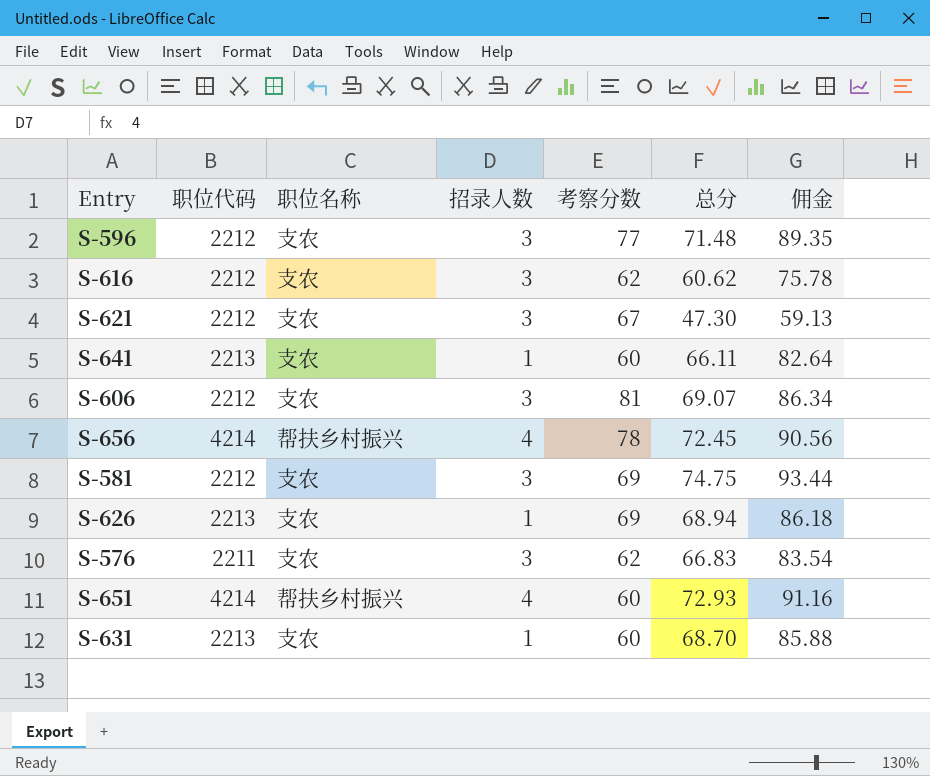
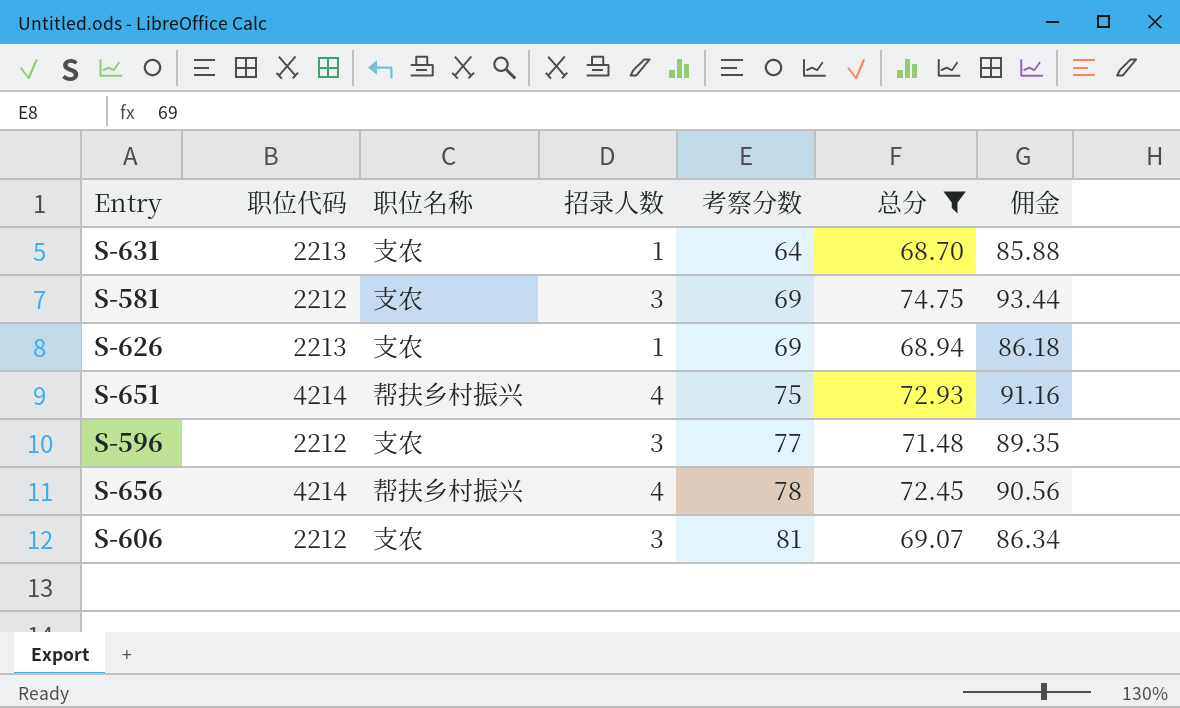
filter: none -> 总分 >= 68.70
row order: none -> 考察分数 ascending
S-631 | 考察分数: 60 -> 64
S-651 | 考察分数: 60 -> 75

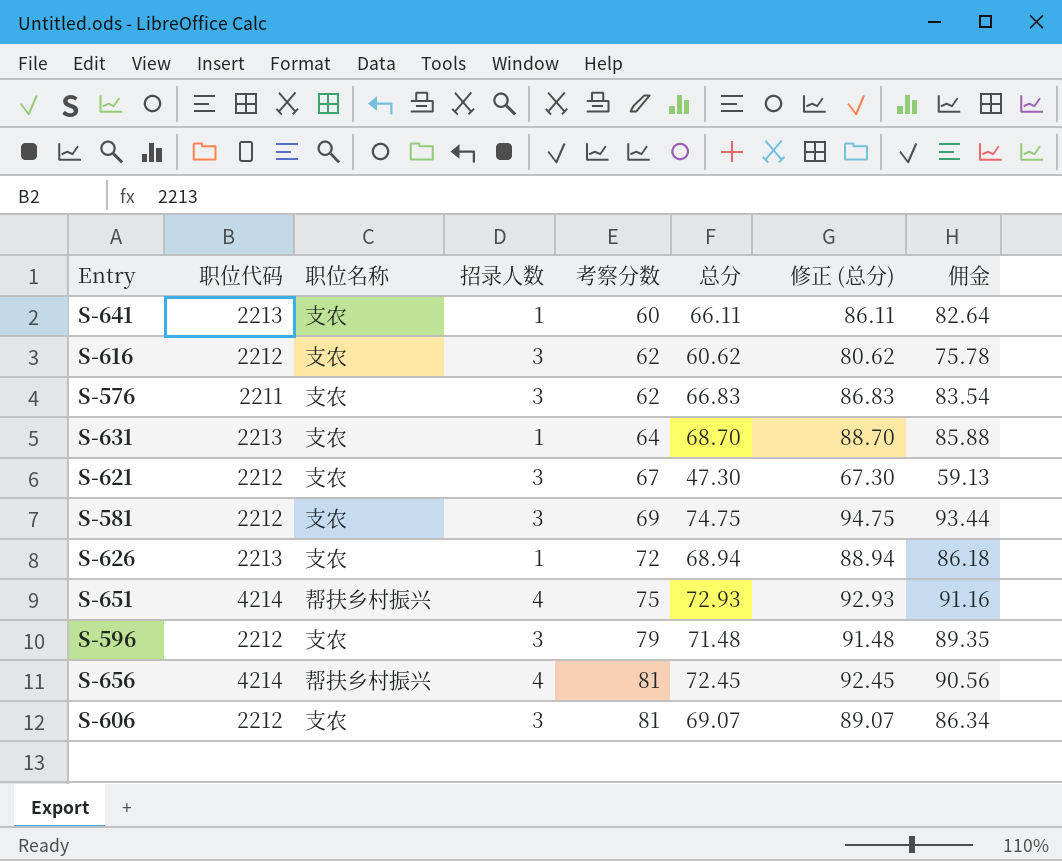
filter: 总分 >= 68.70 -> none
column 修正 (总分) | formula: none -> [总分] + 20
S-626 | 考察分数: 69 -> 72
S-596 | 考察分数: 77 -> 79
S-656 | 考察分数: 78 -> 81

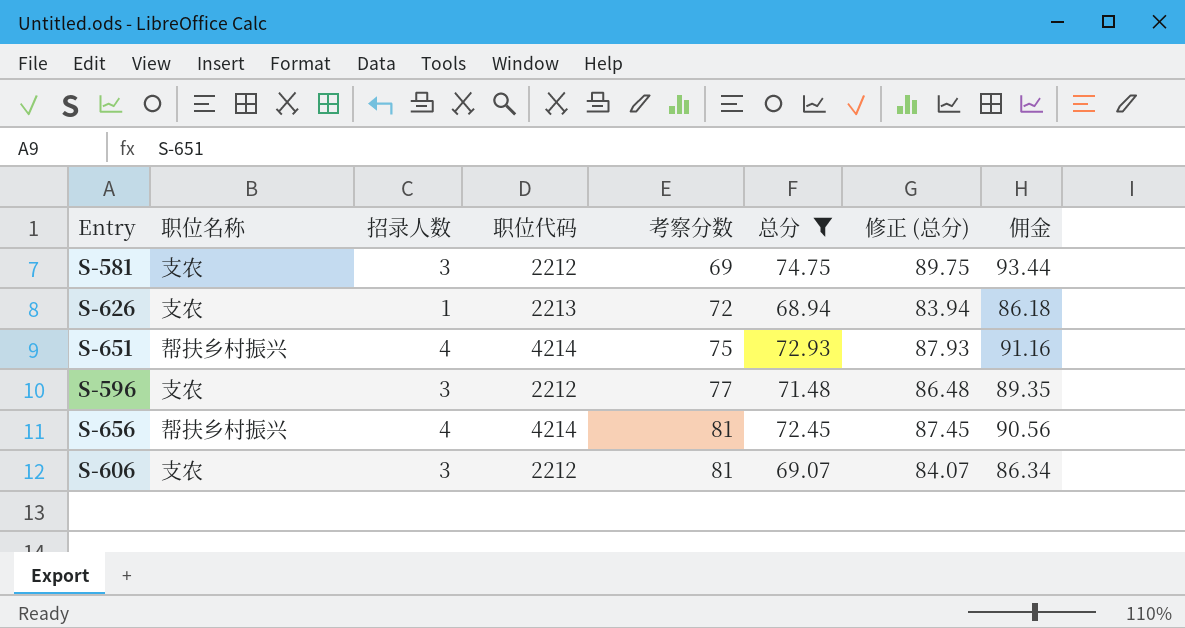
filter: none -> 总分 >= 68.94
column 职位代码 | position: 2 -> 4
column 修正 (总分) | formula: [总分] + 20 -> [总分] + 15
S-596 | 考察分数: 79 -> 77

